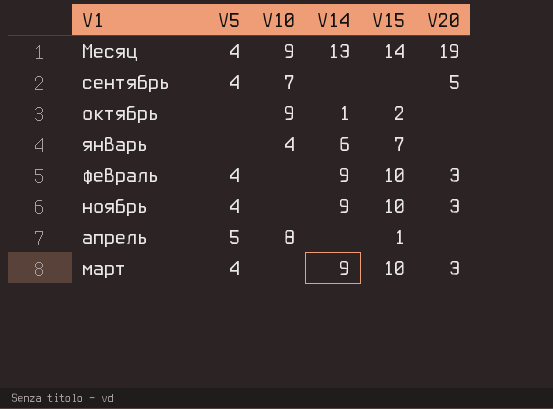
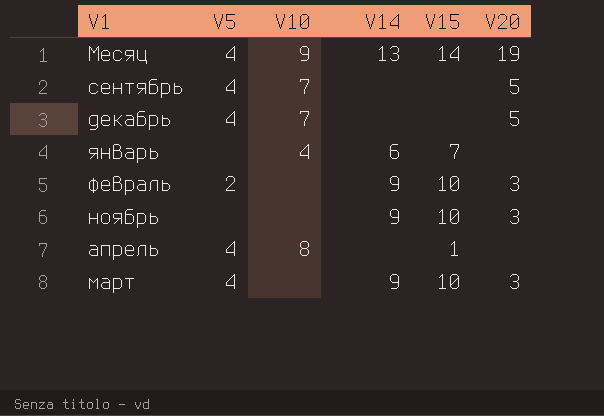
row октябрь: none | 9 | 1 | 2 | none -> none
row декабрь: none -> 4 | 7 | none | none | 5
февраль | V5: 4 -> 2
ноябрь | V5: 4 -> none
апрель | V5: 5 -> 4

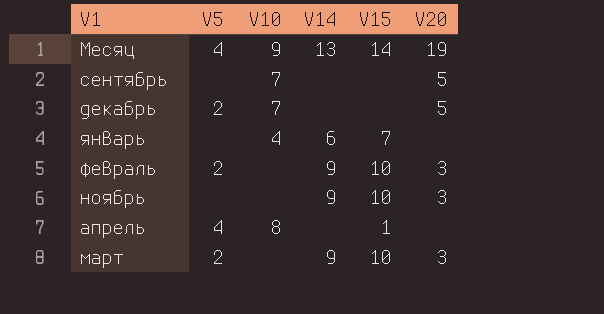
сентябрь | V5: 4 -> none
декабрь | V5: 4 -> 2
март | V5: 4 -> 2

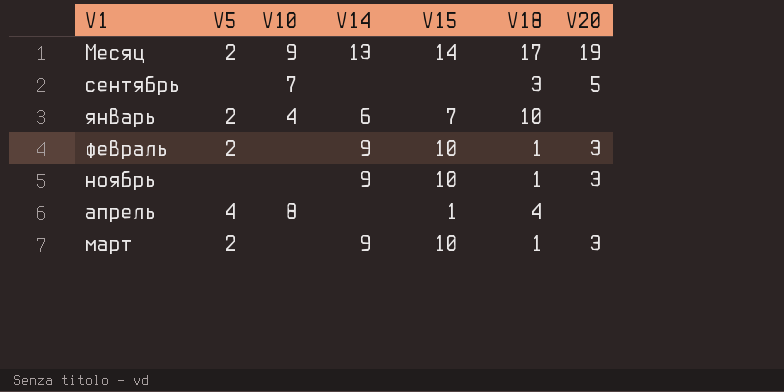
column V18 | position: none -> 6
row декабрь: 2 | 7 | none | none | 5 -> none
Месяц | V5: 4 -> 2
январь | V5: none -> 2

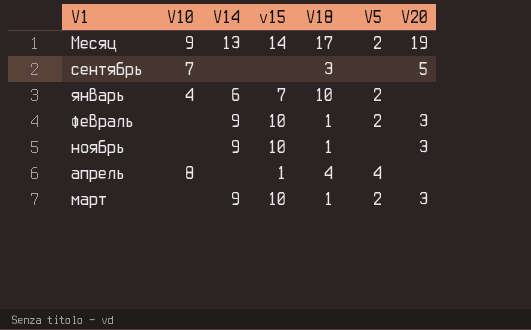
column name: V15 -> v15
column V5 | position: 2 -> 6

